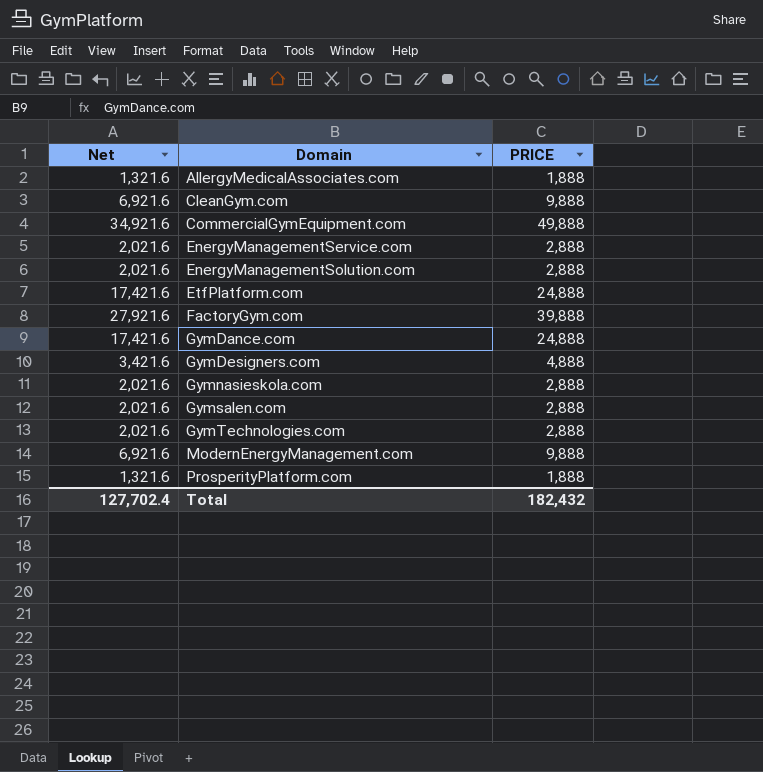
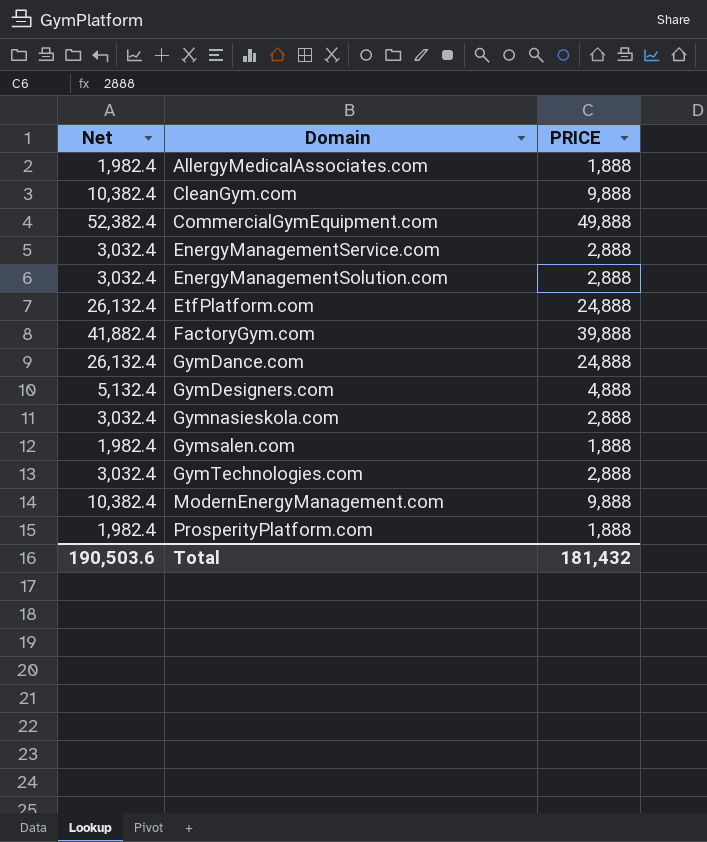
column Net | formula: [PRICE] * 0.7 -> [PRICE] * 1.05
Gymsalen.com | PRICE: 2,888 -> 1,888
Total | Net: 127,702.4 -> 190,503.6
Total | PRICE: 182,432 -> 181,432

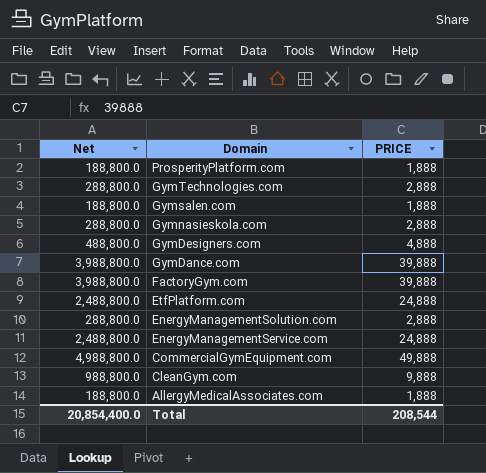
row order: Domain ascending -> Domain descending
column Net | formula: [PRICE] * 1.05 -> [PRICE] * 100
row ModernEnergyManagement.com: 10,382.4 | 9,888 -> none
GymDance.com | PRICE: 24,888 -> 39,888
EnergyManagementService.com | PRICE: 2,888 -> 24,888
Total | Net: 190,503.6 -> 20,854,400.0
Total | PRICE: 181,432 -> 208,544

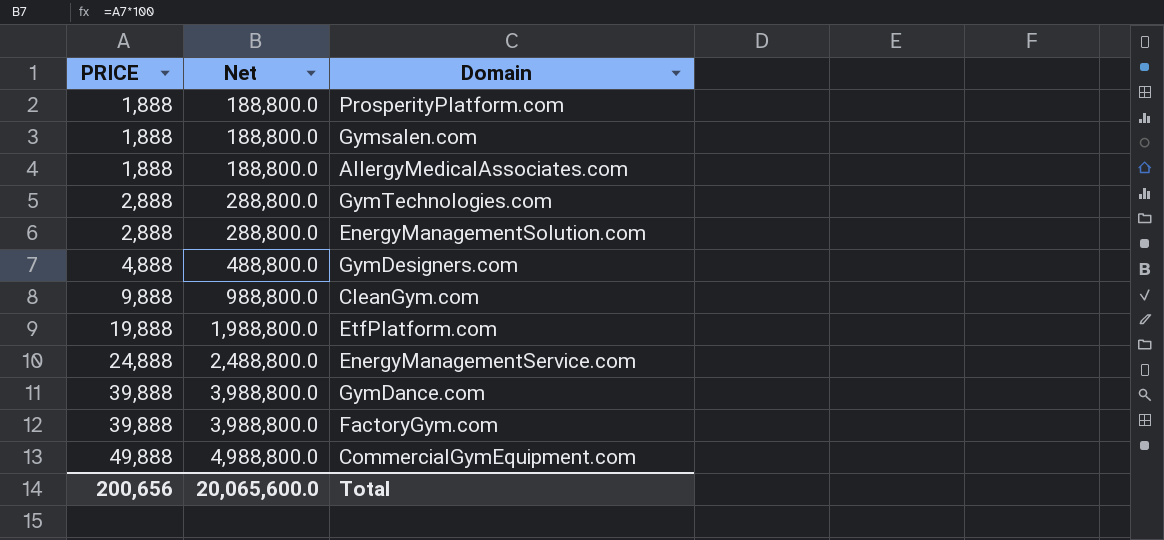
row order: Domain descending -> PRICE ascending
column PRICE | position: 3 -> 1
row Gymnasieskola.com: 288,800.0 | 2,888 -> none
EtfPlatform.com | PRICE: 24,888 -> 19,888
EtfPlatform.com | Net: 2,488,800.0 -> 1,988,800.0
Total | PRICE: 208,544 -> 200,656
Total | Net: 20,854,400.0 -> 20,065,600.0

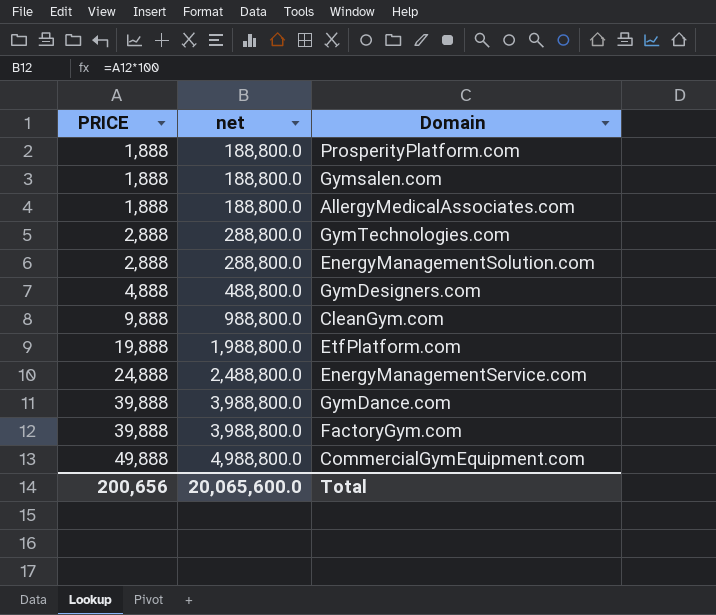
column name: Net -> net

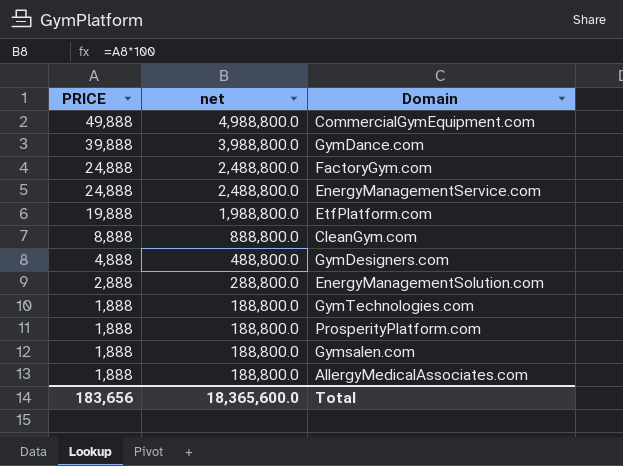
row order: PRICE ascending -> PRICE descending
FactoryGym.com | PRICE: 39,888 -> 24,888
FactoryGym.com | net: 3,988,800.0 -> 2,488,800.0
CleanGym.com | PRICE: 9,888 -> 8,888
CleanGym.com | net: 988,800.0 -> 888,800.0
GymTechnologies.com | PRICE: 2,888 -> 1,888
GymTechnologies.com | net: 288,800.0 -> 188,800.0
Total | PRICE: 200,656 -> 183,656
Total | net: 20,065,600.0 -> 18,365,600.0

